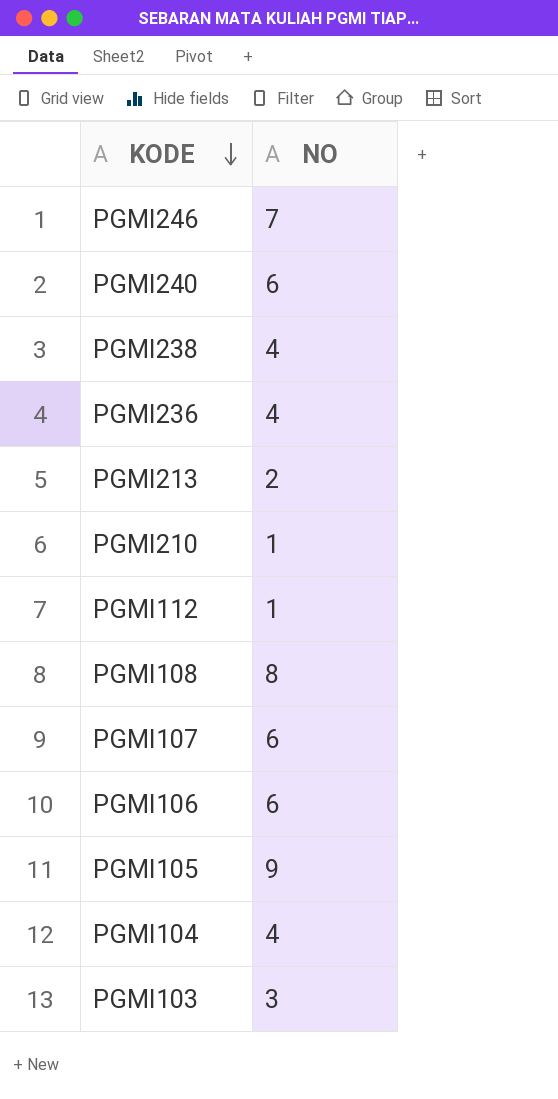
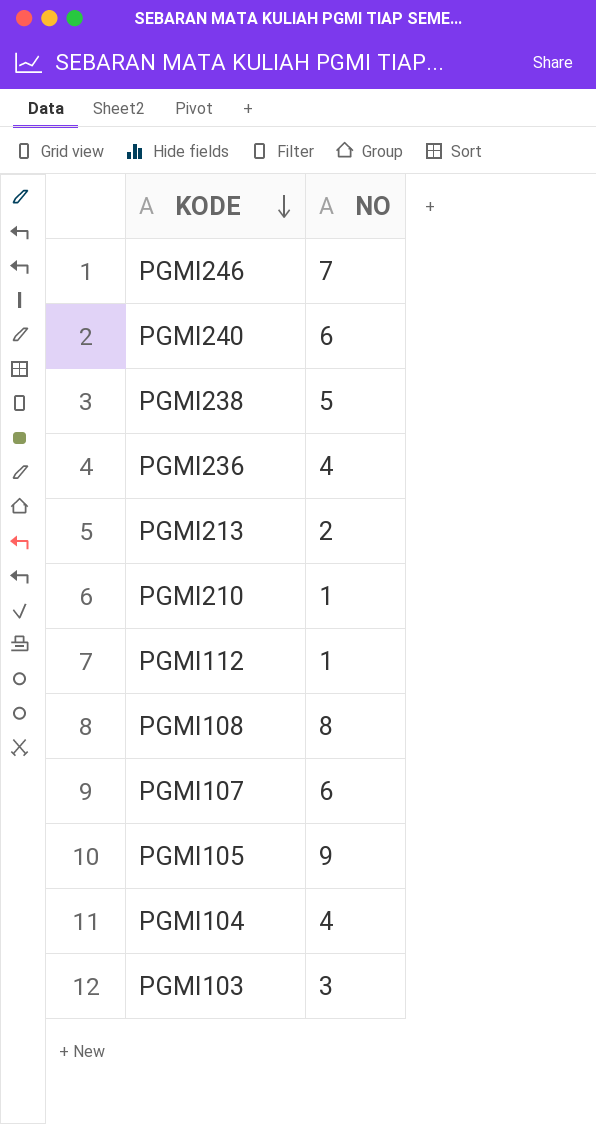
row PGMI106: 6 -> none
PGMI238 | NO: 4 -> 5

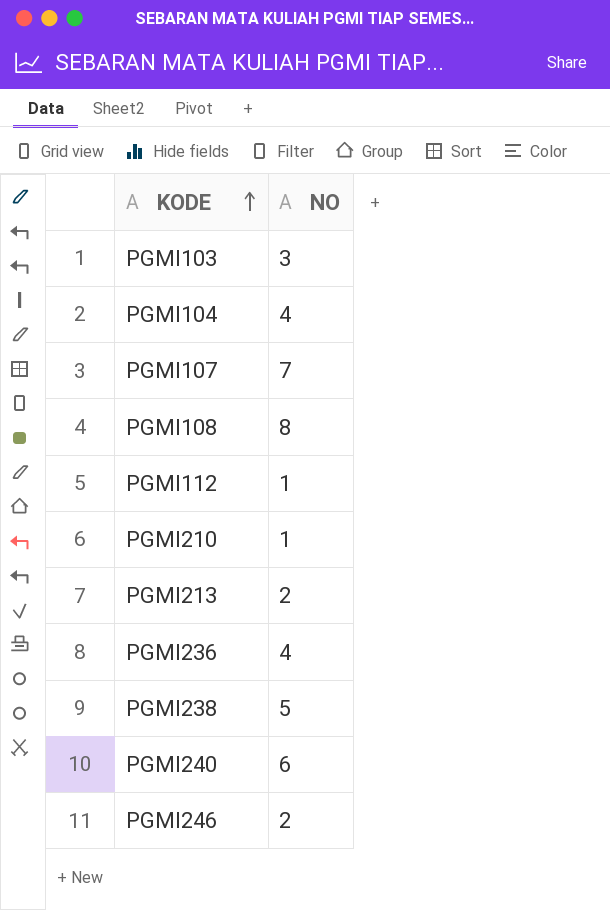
row order: KODE descending -> KODE ascending
row PGMI105: 9 -> none
PGMI107 | NO: 6 -> 7
PGMI246 | NO: 7 -> 2

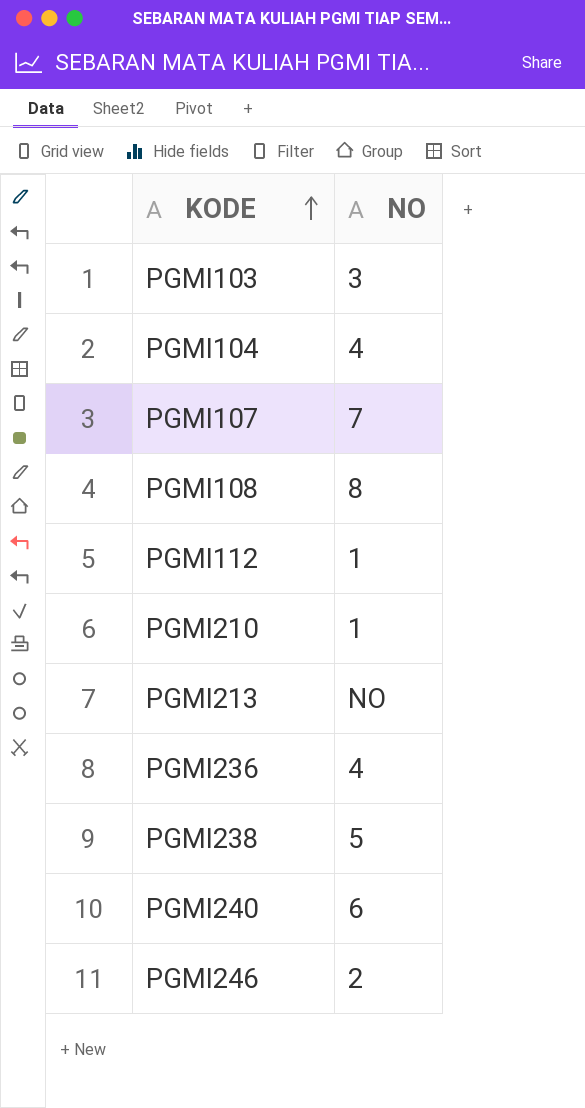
PGMI213 | NO: 2 -> NO

